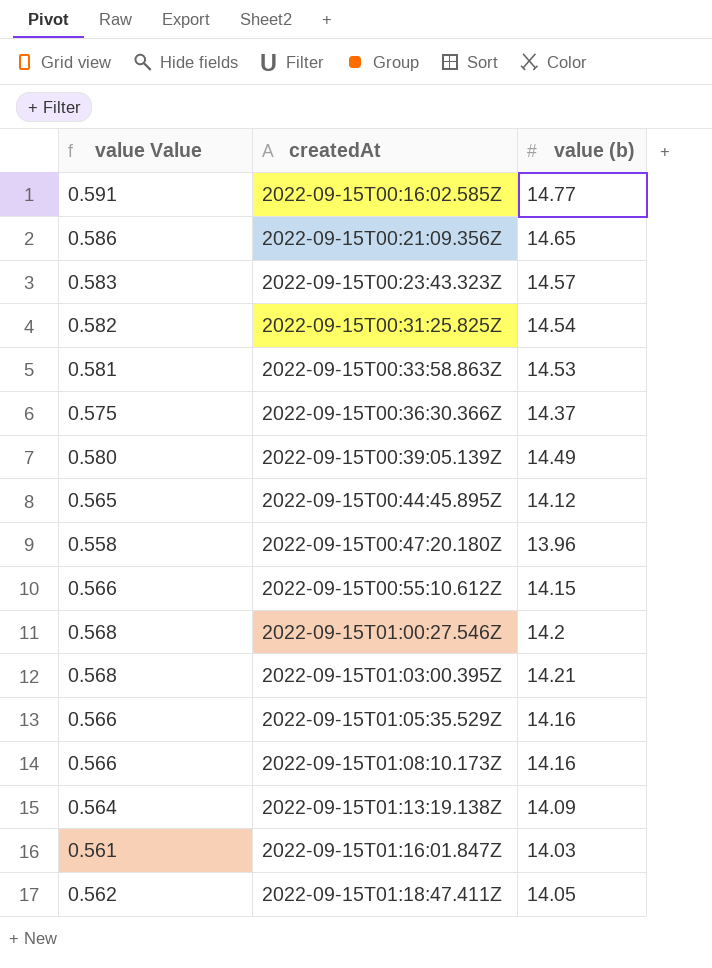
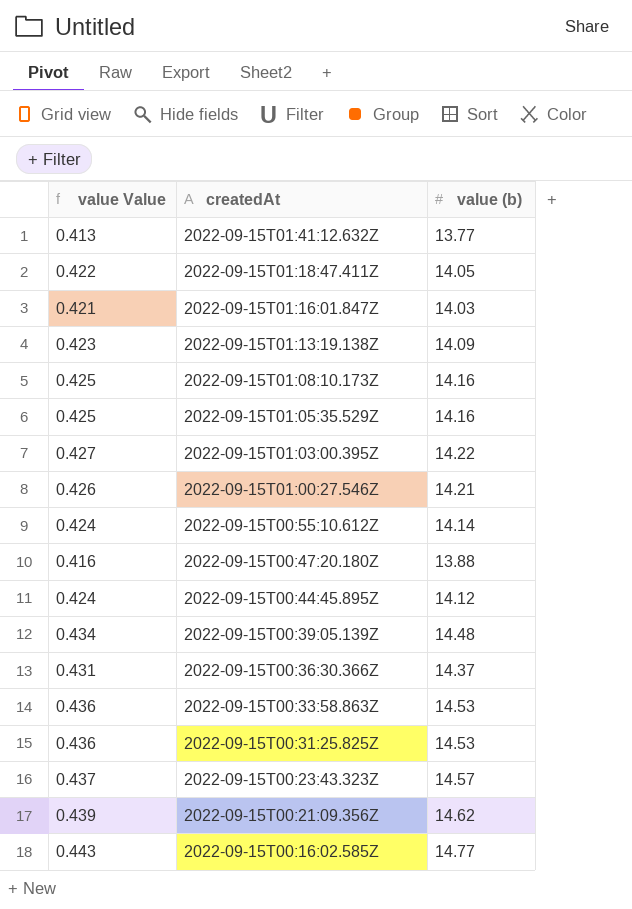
row order: createdAt ascending -> createdAt descending
column value Value | formula: [value (b)] * 0.04 -> [value (b)] * 0.03
row 2022-09-15T01:41:12.632Z: none -> 0.413 | 13.77
2022-09-15T01:03:00.395Z | value (b): 14.21 -> 14.22
2022-09-15T01:00:27.546Z | value (b): 14.2 -> 14.21
2022-09-15T00:55:10.612Z | value (b): 14.15 -> 14.14
2022-09-15T00:47:20.180Z | value (b): 13.96 -> 13.88
2022-09-15T00:39:05.139Z | value (b): 14.49 -> 14.48
2022-09-15T00:31:25.825Z | value (b): 14.54 -> 14.53
2022-09-15T00:21:09.356Z | value (b): 14.65 -> 14.62

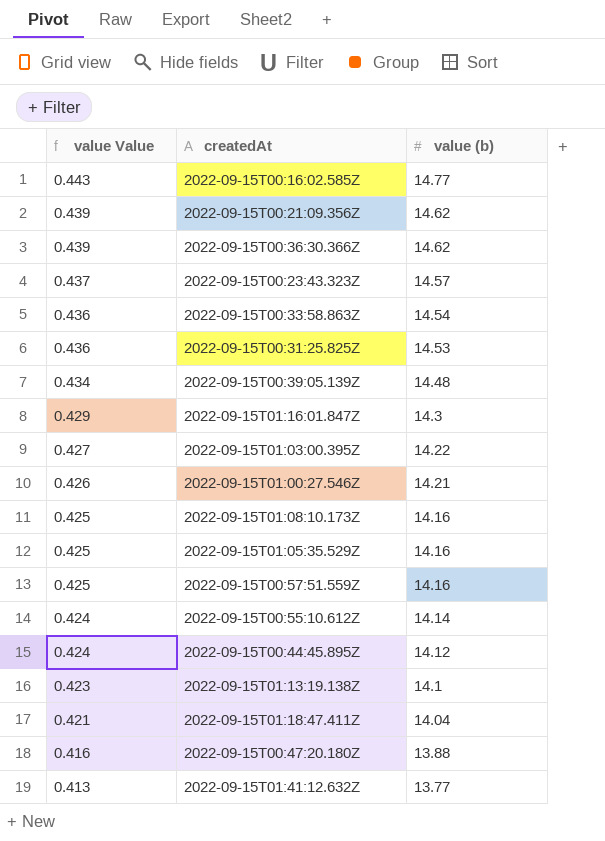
row order: createdAt descending -> value Value descending
2022-09-15T00:36:30.366Z | value Value: 0.431 -> 0.439
2022-09-15T00:36:30.366Z | value (b): 14.37 -> 14.62
2022-09-15T00:33:58.863Z | value (b): 14.53 -> 14.54
2022-09-15T01:16:01.847Z | value Value: 0.421 -> 0.429
2022-09-15T01:16:01.847Z | value (b): 14.03 -> 14.3
row 2022-09-15T00:57:51.559Z: none -> 0.425 | 14.16
2022-09-15T01:13:19.138Z | value (b): 14.09 -> 14.1
2022-09-15T01:18:47.411Z | value Value: 0.422 -> 0.421
2022-09-15T01:18:47.411Z | value (b): 14.05 -> 14.04

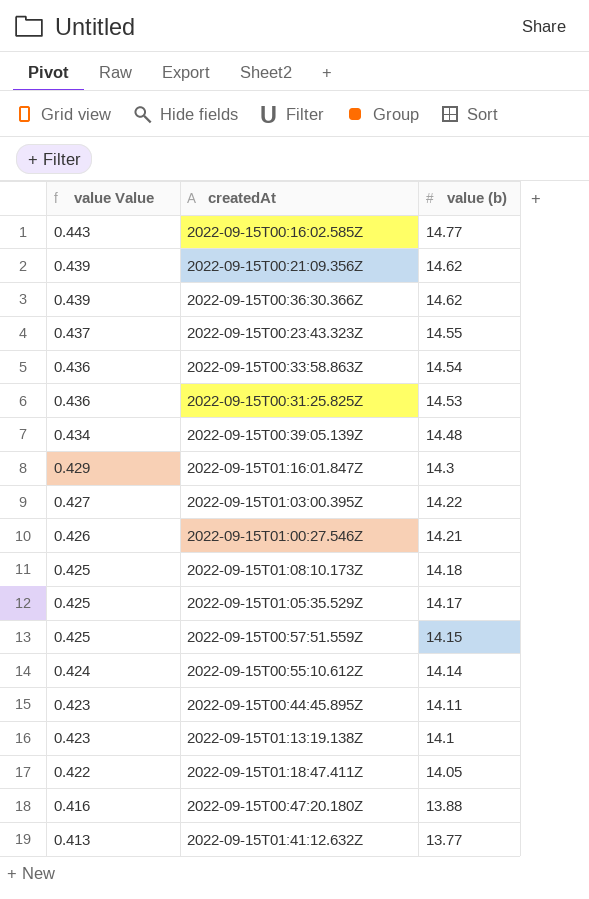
2022-09-15T00:23:43.323Z | value (b): 14.57 -> 14.55
2022-09-15T01:08:10.173Z | value (b): 14.16 -> 14.18
2022-09-15T01:05:35.529Z | value (b): 14.16 -> 14.17
2022-09-15T00:57:51.559Z | value (b): 14.16 -> 14.15
2022-09-15T00:44:45.895Z | value Value: 0.424 -> 0.423
2022-09-15T00:44:45.895Z | value (b): 14.12 -> 14.11
2022-09-15T01:18:47.411Z | value Value: 0.421 -> 0.422
2022-09-15T01:18:47.411Z | value (b): 14.04 -> 14.05

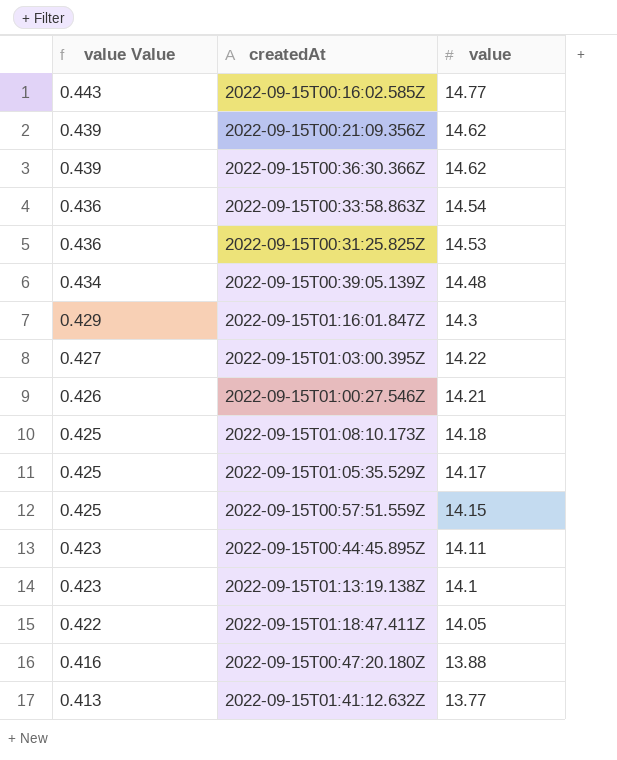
column name: value (b) -> value
row 2022-09-15T00:23:43.323Z: 0.437 | 14.55 -> none
row 2022-09-15T00:55:10.612Z: 0.424 | 14.14 -> none

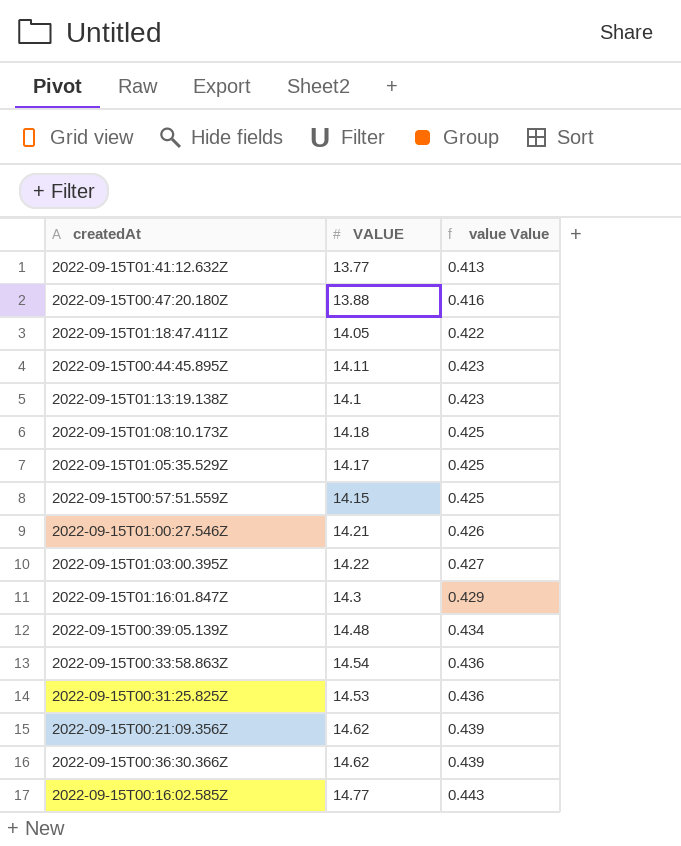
row order: value Value descending -> value Value ascending
column name: value -> VALUE
column value Value | position: 1 -> 3

